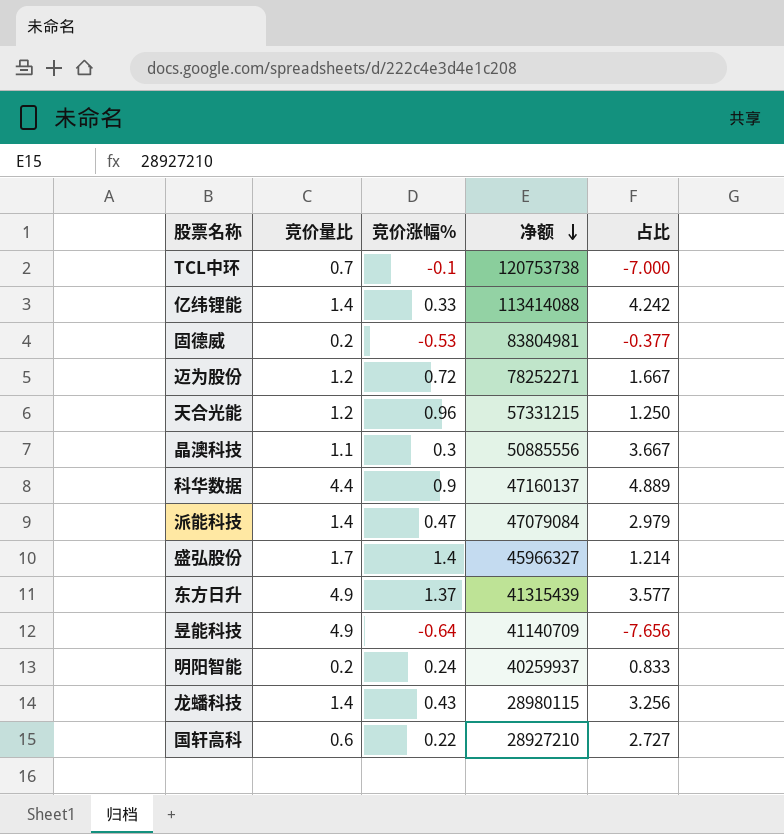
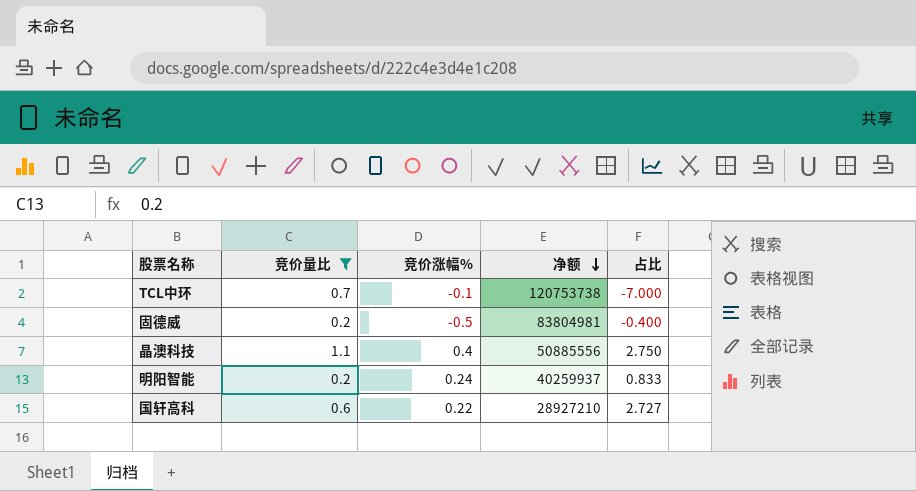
filter: none -> 竞价量比 <= 1.1
固德威 | 竞价涨幅%: -0.53 -> -0.5
固德威 | 占比: -0.377 -> -0.400
晶澳科技 | 竞价涨幅%: 0.3 -> 0.4
晶澳科技 | 占比: 3.667 -> 2.750

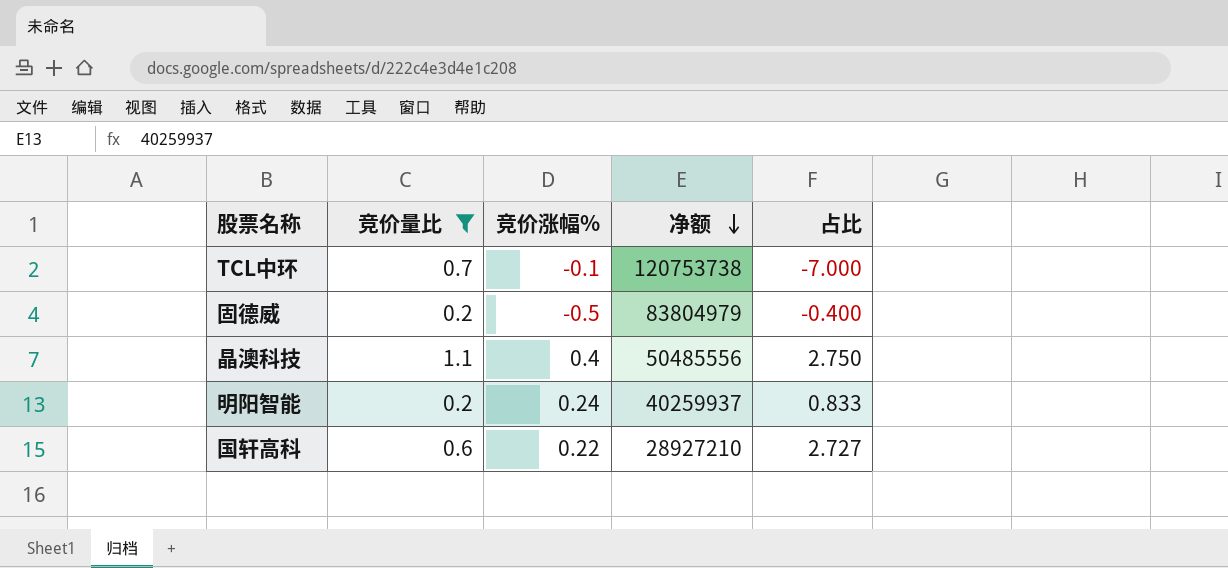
固德威 | 净额: 83804981 -> 83804979
晶澳科技 | 净额: 50885556 -> 50485556

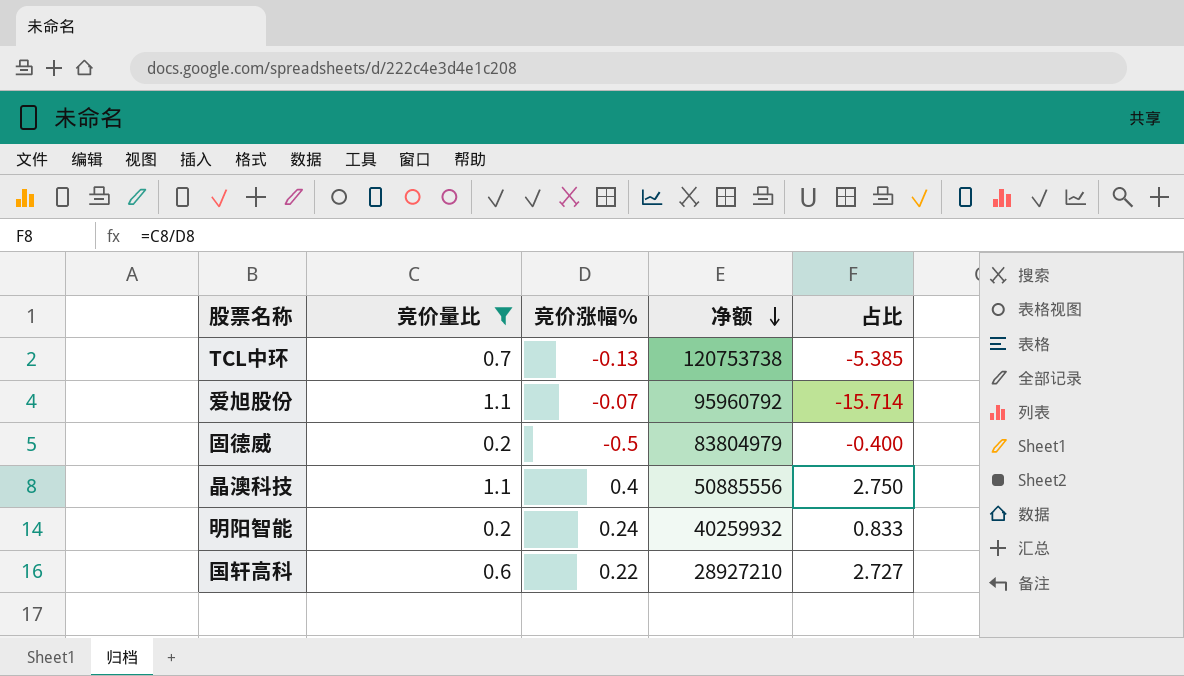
TCL中环 | 竞价涨幅%: -0.1 -> -0.13
TCL中环 | 占比: -7.000 -> -5.385
row 爱旭股份: none -> 1.1 | -0.07 | 95960792 | -15.714
晶澳科技 | 净额: 50485556 -> 50885556
明阳智能 | 净额: 40259937 -> 40259932

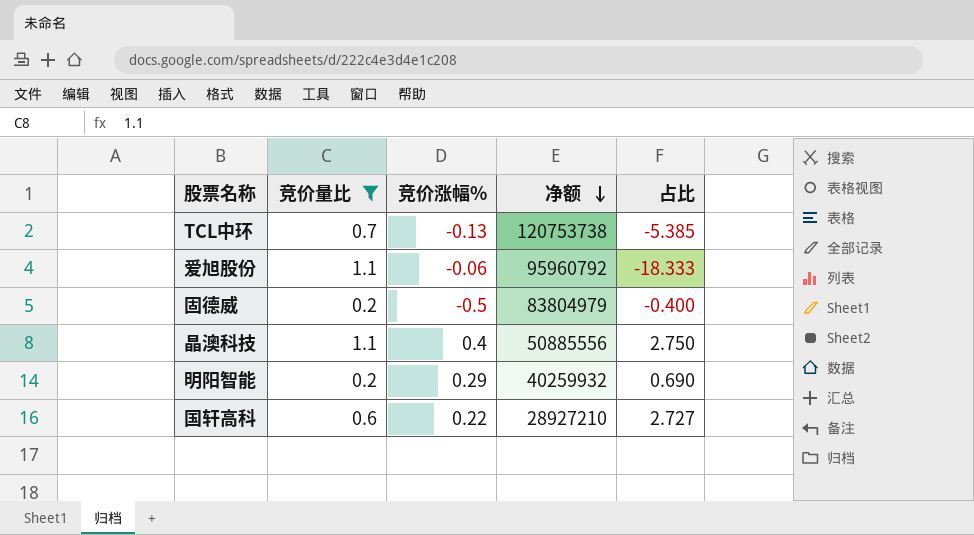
爱旭股份 | 竞价涨幅%: -0.07 -> -0.06
爱旭股份 | 占比: -15.714 -> -18.333
明阳智能 | 竞价涨幅%: 0.24 -> 0.29
明阳智能 | 占比: 0.833 -> 0.690

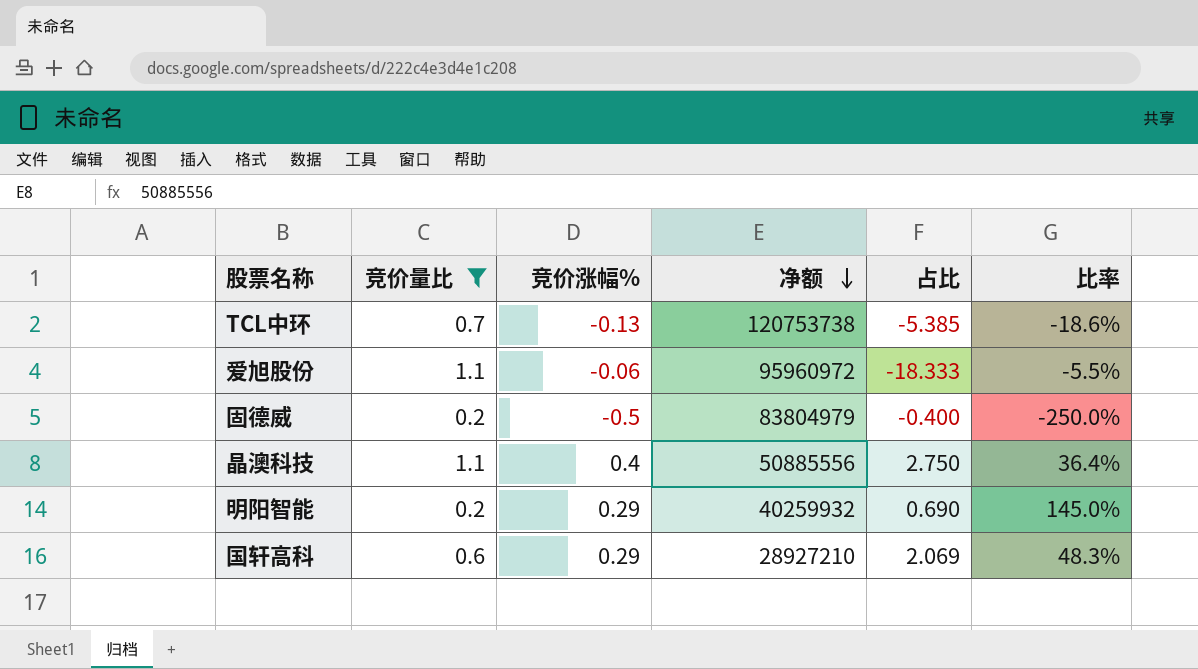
column 比率 | formula: none -> [竞价涨幅%] / [竞价量比]
爱旭股份 | 净额: 95960792 -> 95960972
国轩高科 | 竞价涨幅%: 0.22 -> 0.29
国轩高科 | 占比: 2.727 -> 2.069

